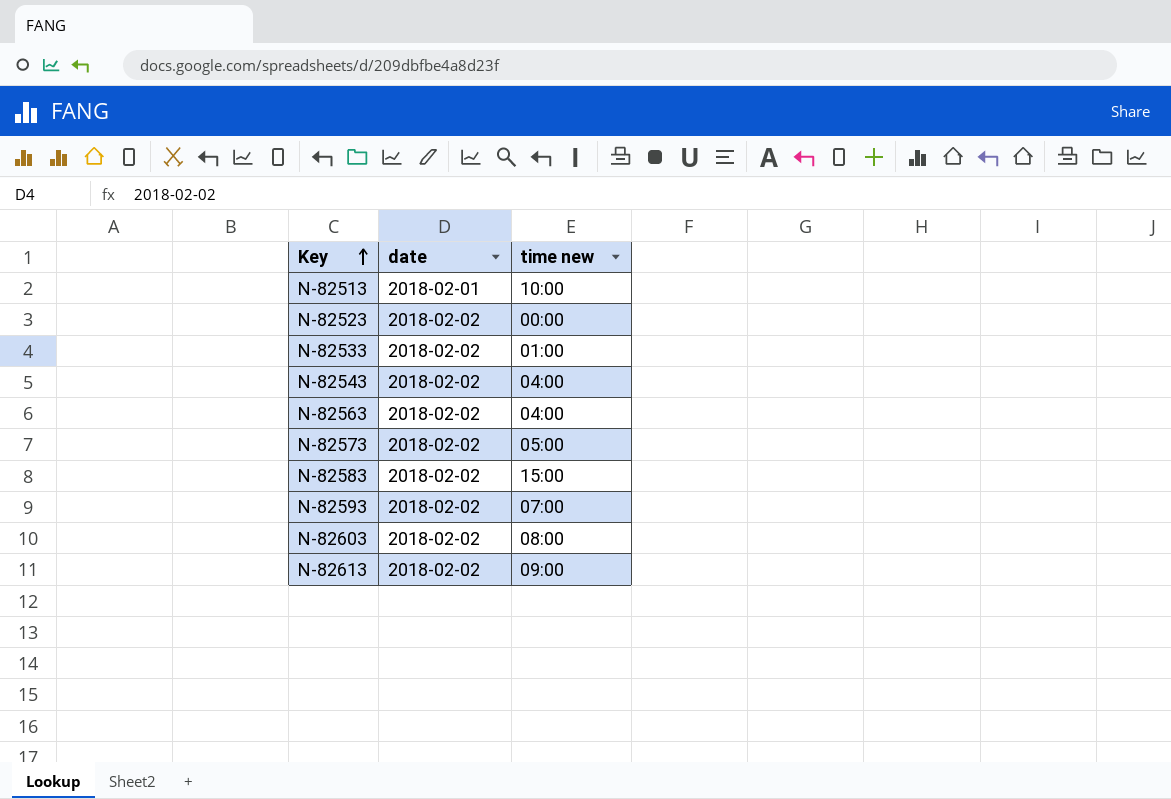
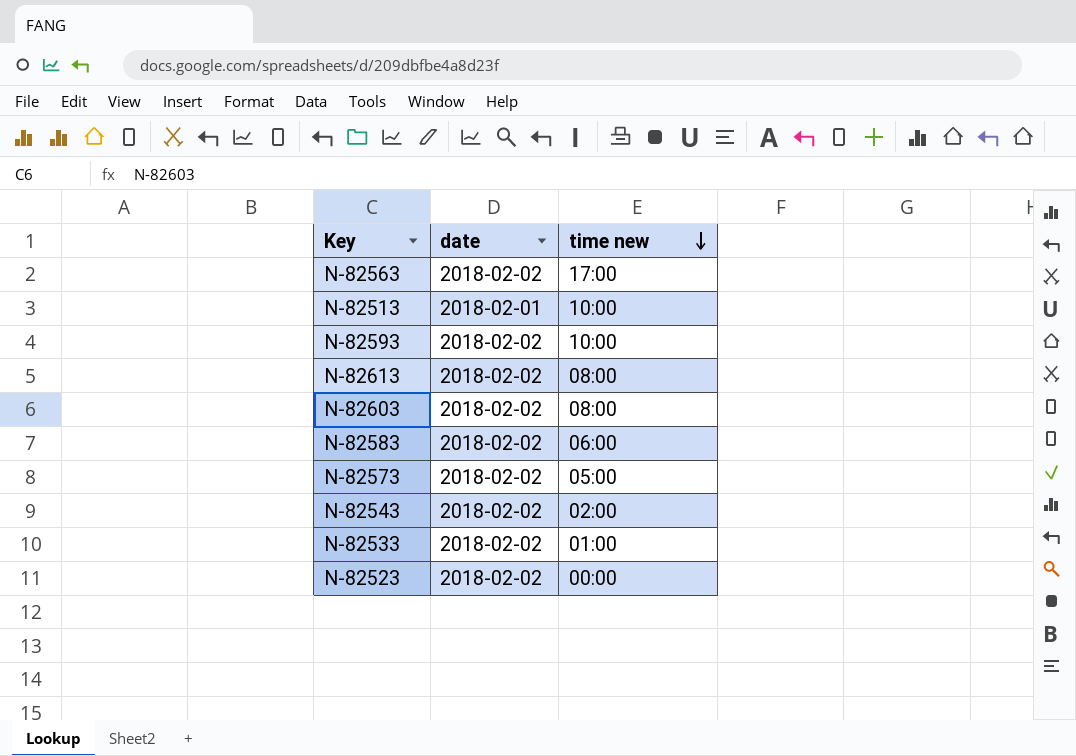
row order: Key ascending -> time new descending
N-82563 | time new: 04:00 -> 17:00
N-82593 | time new: 07:00 -> 10:00
N-82613 | time new: 09:00 -> 08:00
N-82583 | time new: 15:00 -> 06:00
N-82543 | time new: 04:00 -> 02:00

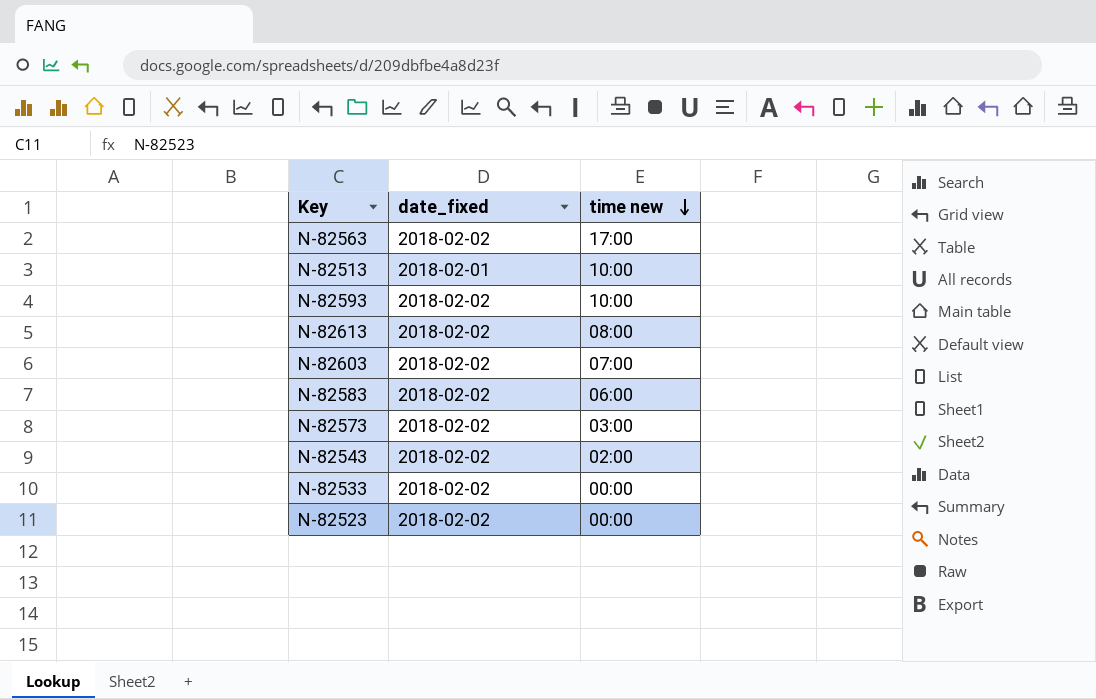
column name: date -> date_fixed
N-82603 | time new: 08:00 -> 07:00
N-82573 | time new: 05:00 -> 03:00
N-82533 | time new: 01:00 -> 00:00

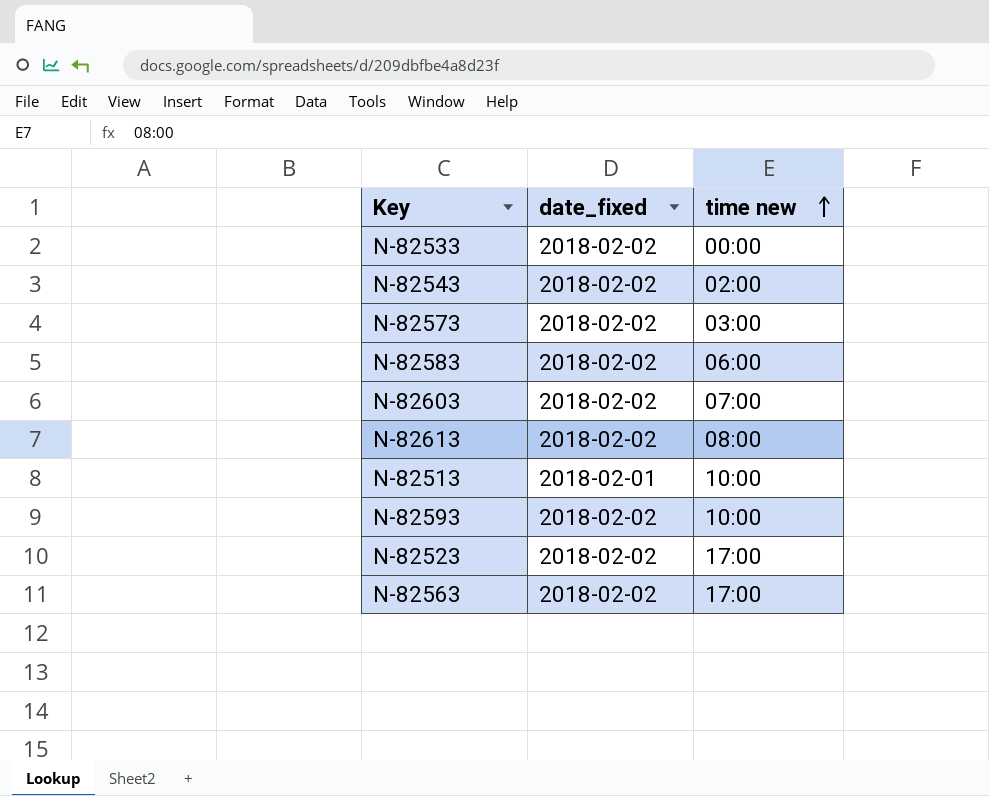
row order: time new descending -> time new ascending
N-82523 | time new: 00:00 -> 17:00

